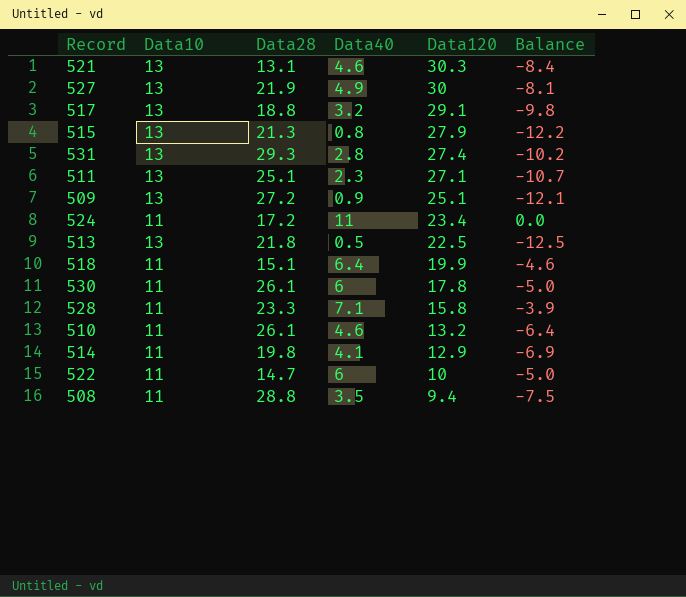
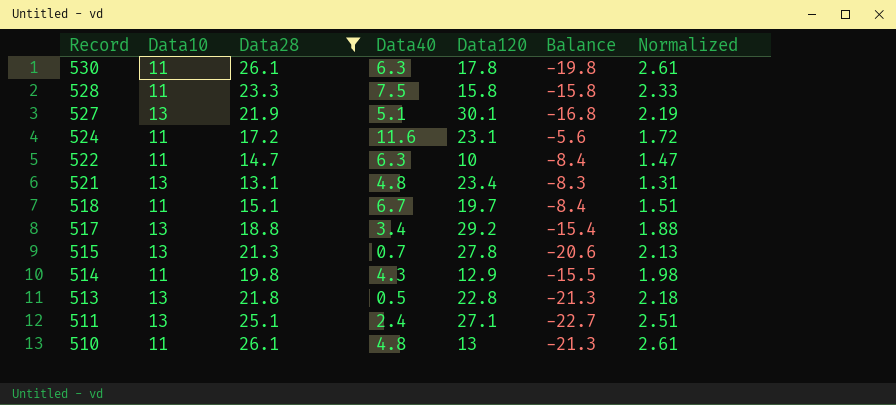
filter: none -> Data28 <= 26.1
row order: Data120 descending -> Record descending
column Balance | formula: [Data40] - [Data10] -> [Data40] - [Data28]
column Normalized | formula: none -> [Data28] * 0.1
530 | Data40: 6 -> 6.3
528 | Data40: 7.1 -> 7.5
527 | Data40: 4.9 -> 5.1
527 | Data120: 30 -> 30.1
524 | Data40: 11 -> 11.6
524 | Data120: 23.4 -> 23.1
522 | Data40: 6 -> 6.3
521 | Data40: 4.6 -> 4.8
521 | Data120: 30.3 -> 23.4
518 | Data40: 6.4 -> 6.7
518 | Data120: 19.9 -> 19.7
517 | Data40: 3.2 -> 3.4
517 | Data120: 29.1 -> 29.2
515 | Data40: 0.8 -> 0.7
515 | Data120: 27.9 -> 27.8
514 | Data40: 4.1 -> 4.3
513 | Data120: 22.5 -> 22.8
511 | Data40: 2.3 -> 2.4
510 | Data40: 4.6 -> 4.8
510 | Data120: 13.2 -> 13

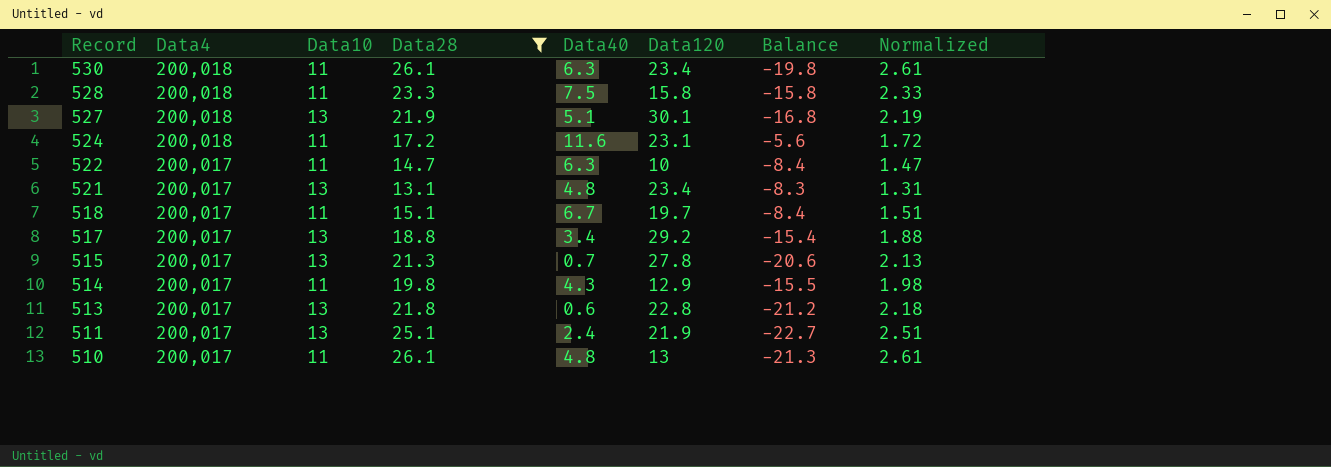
column Data4 | position: none -> 2
530 | Data120: 17.8 -> 23.4
513 | Data40: 0.5 -> 0.6
513 | Balance: -21.3 -> -21.2
511 | Data120: 27.1 -> 21.9

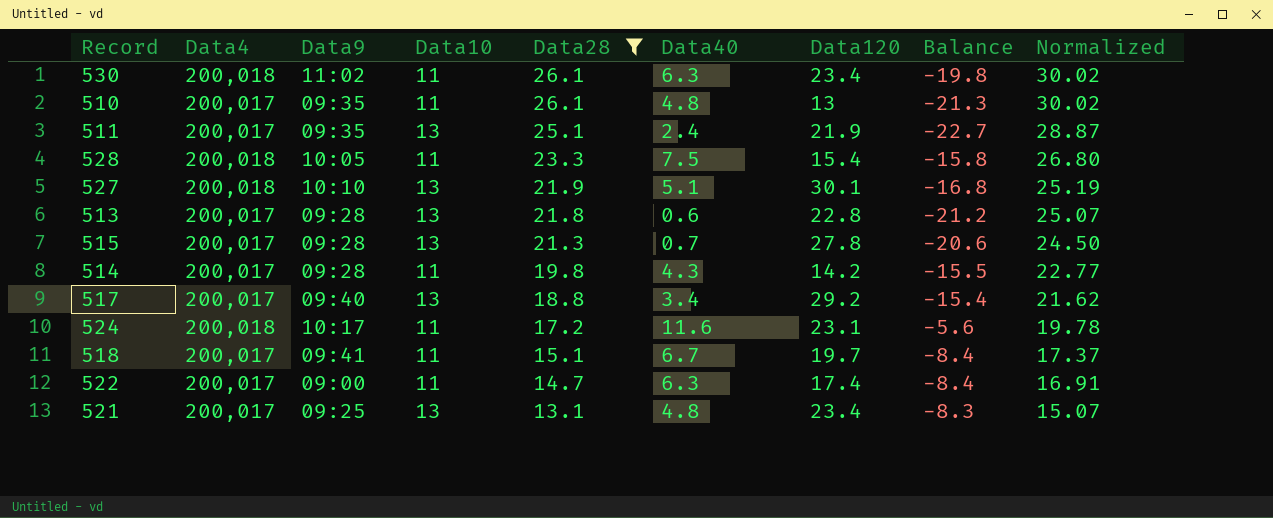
row order: Record descending -> Data28 descending
column Data9 | position: none -> 3
column Normalized | formula: [Data28] * 0.1 -> [Data28] * 1.15
528 | Data120: 15.8 -> 15.4
514 | Data120: 12.9 -> 14.2
522 | Data120: 10 -> 17.4

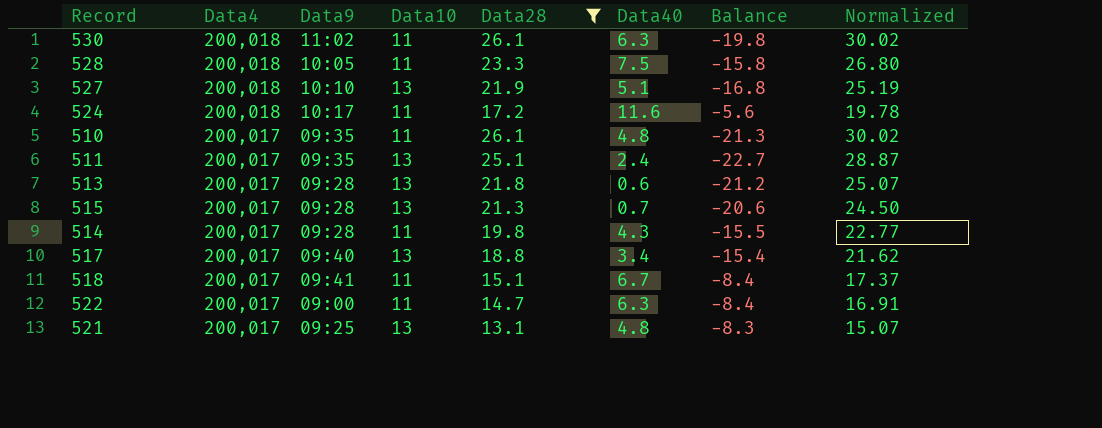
row order: Data28 descending -> Data4 descending
column Data120 | position: 7 -> none

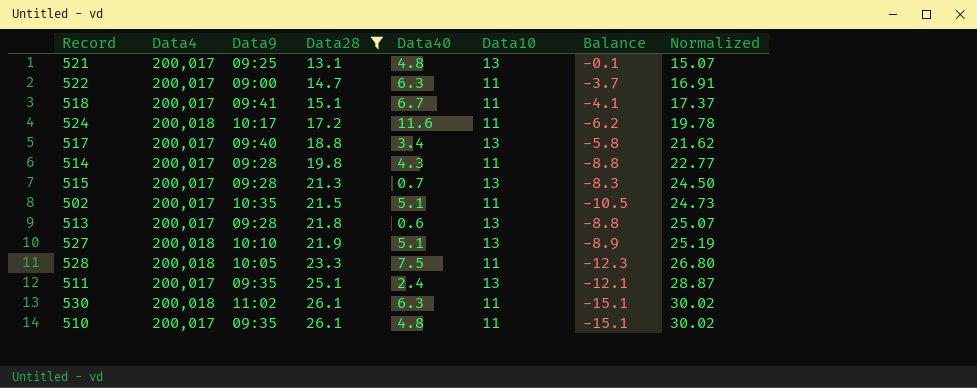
row order: Data4 descending -> Data28 ascending
column Data10 | position: 4 -> 6
column Balance | formula: [Data40] - [Data28] -> [Data10] - [Data28]
row 502: none -> 200,017 | 10:35 | 21.5 | 5.1 | 11 | -10.5 | 24.73

